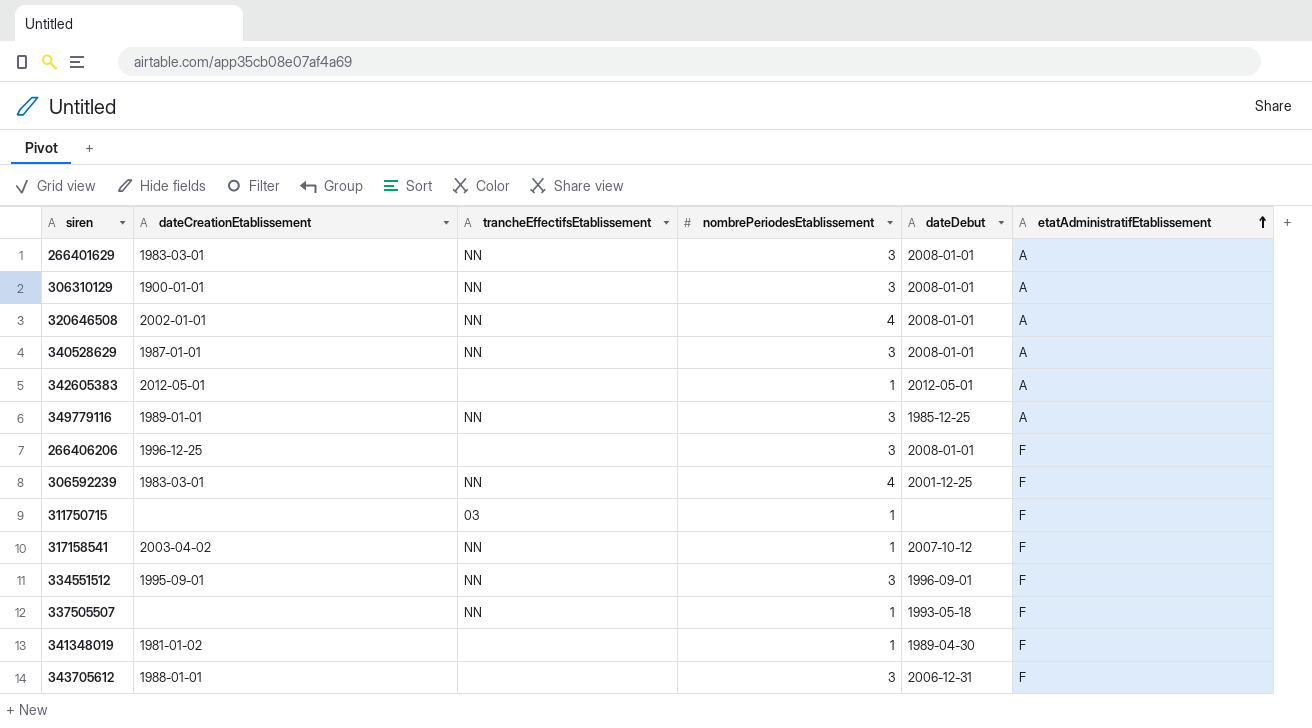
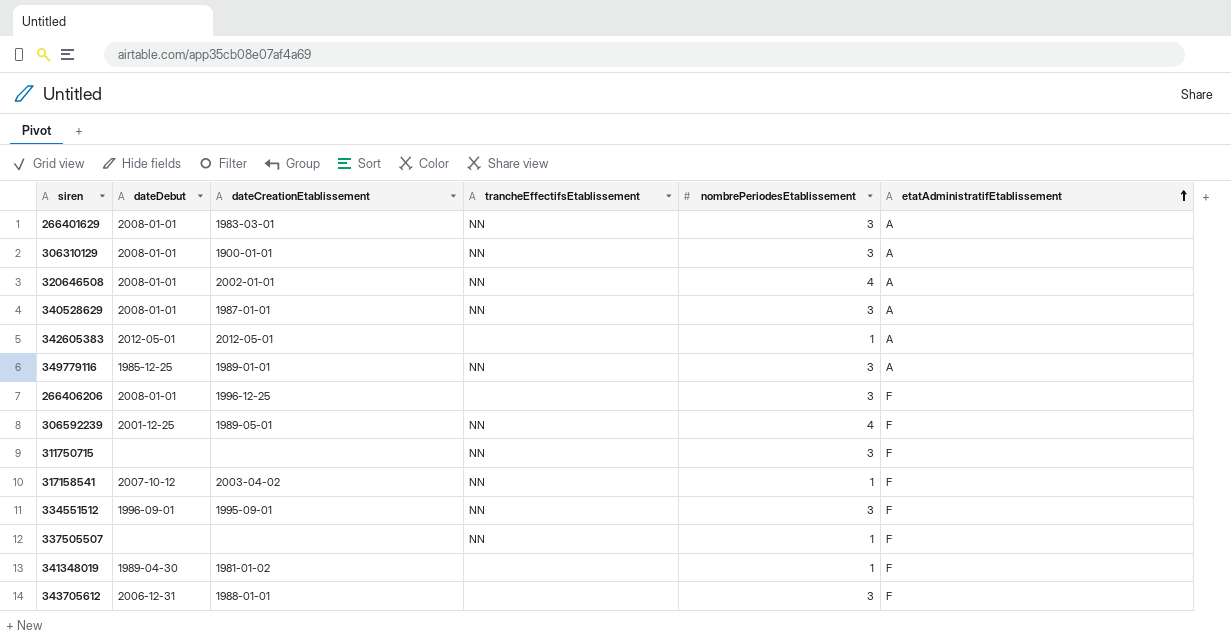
column dateDebut | position: 5 -> 2
306592239 | dateCreationEtablissement: 1983-03-01 -> 1989-05-01
311750715 | trancheEffectifsEtablissement: 03 -> NN
311750715 | nombrePeriodesEtablissement: 1 -> 3
337505507 | dateDebut: 1993-05-18 -> none

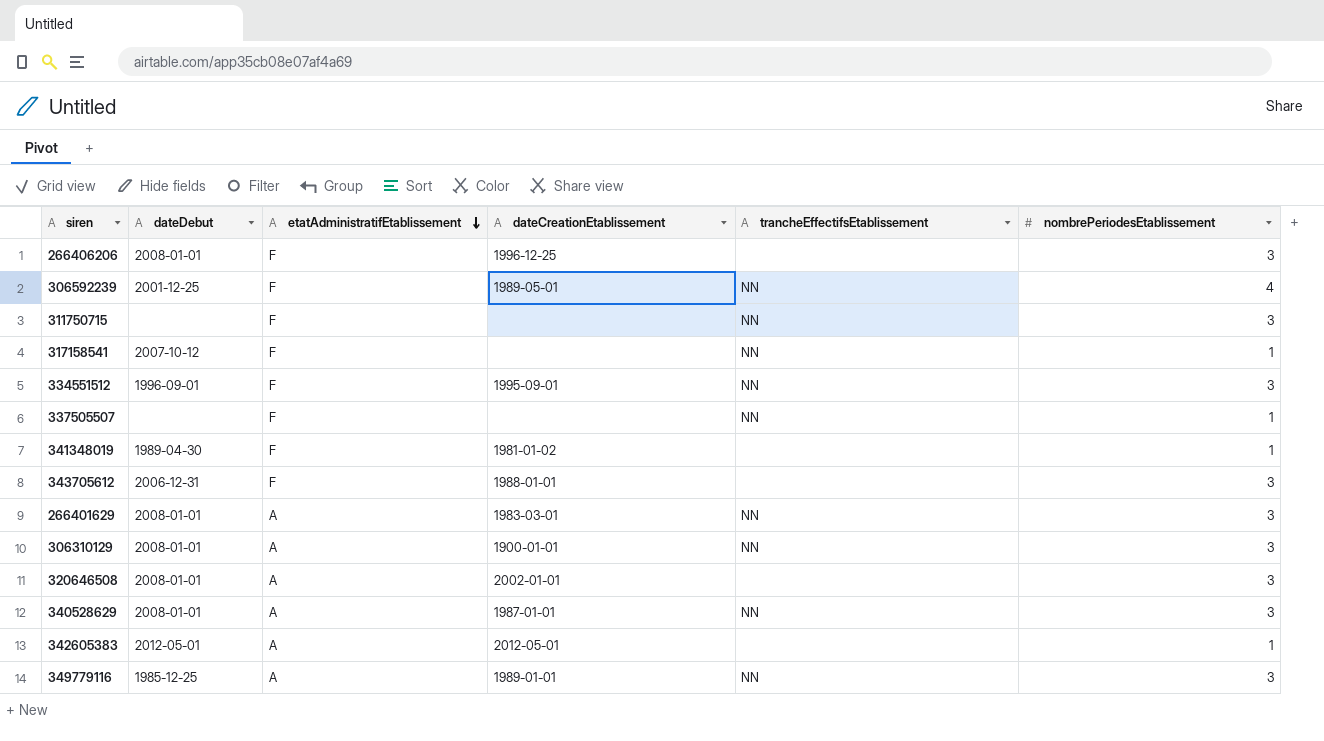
row order: etatAdministratifEtablissement ascending -> etatAdministratifEtablissement descending
column etatAdministratifEtablissement | position: 6 -> 3
317158541 | dateCreationEtablissement: 2003-04-02 -> none
320646508 | trancheEffectifsEtablissement: NN -> none
320646508 | nombrePeriodesEtablissement: 4 -> 3

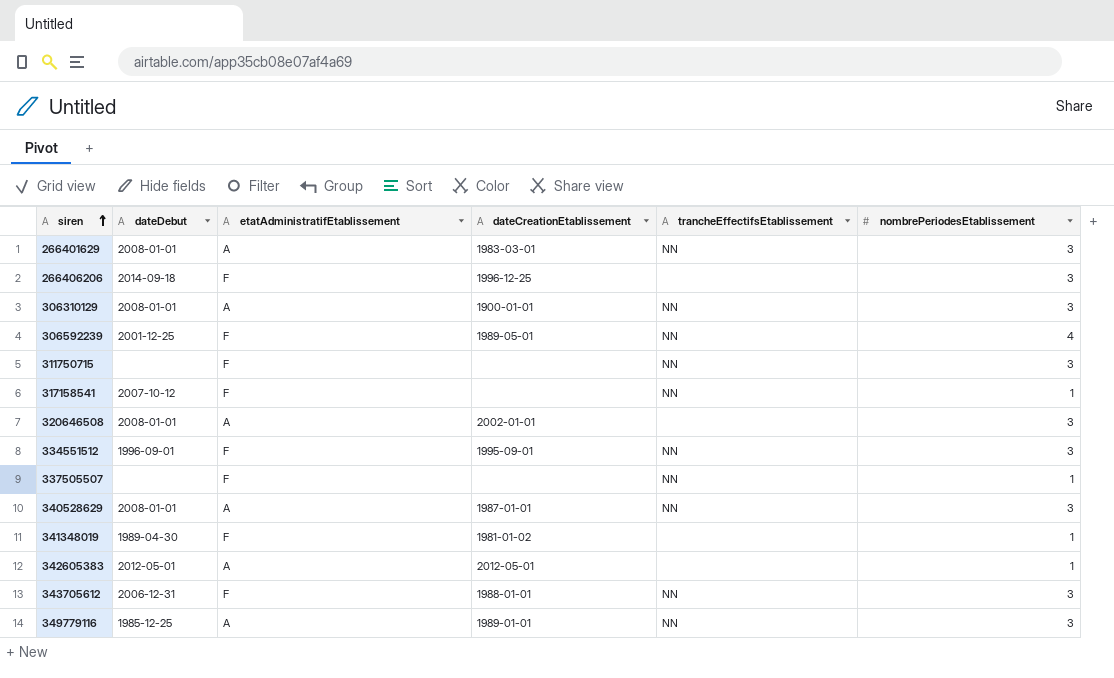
row order: etatAdministratifEtablissement descending -> siren ascending
266406206 | dateDebut: 2008-01-01 -> 2014-09-18
343705612 | trancheEffectifsEtablissement: none -> NN

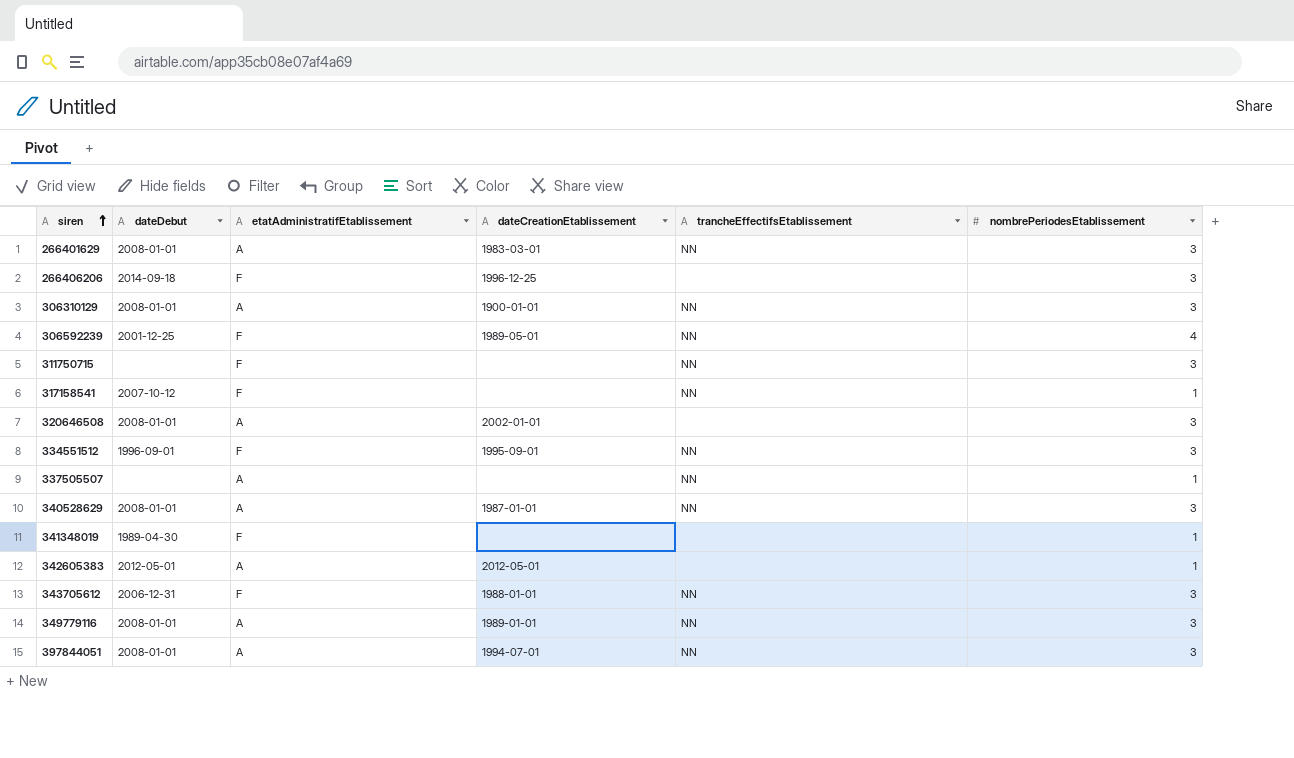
337505507 | etatAdministratifEtablissement: F -> A
341348019 | dateCreationEtablissement: 1981-01-02 -> none
349779116 | dateDebut: 1985-12-25 -> 2008-01-01
row 397844051: none -> 2008-01-01 | A | 1994-07-01 | NN | 3

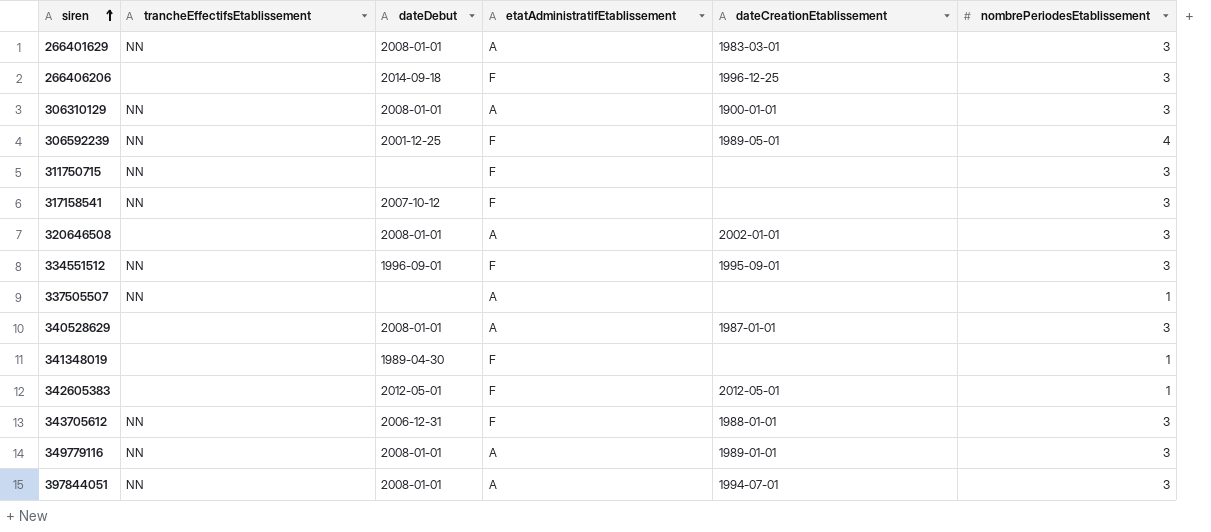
column trancheEffectifsEtablissement | position: 5 -> 2
317158541 | nombrePeriodesEtablissement: 1 -> 3
340528629 | trancheEffectifsEtablissement: NN -> none
342605383 | etatAdministratifEtablissement: A -> F

